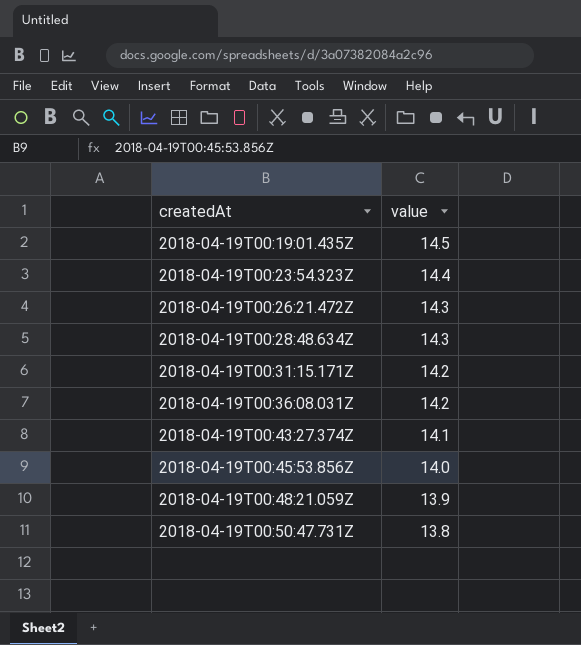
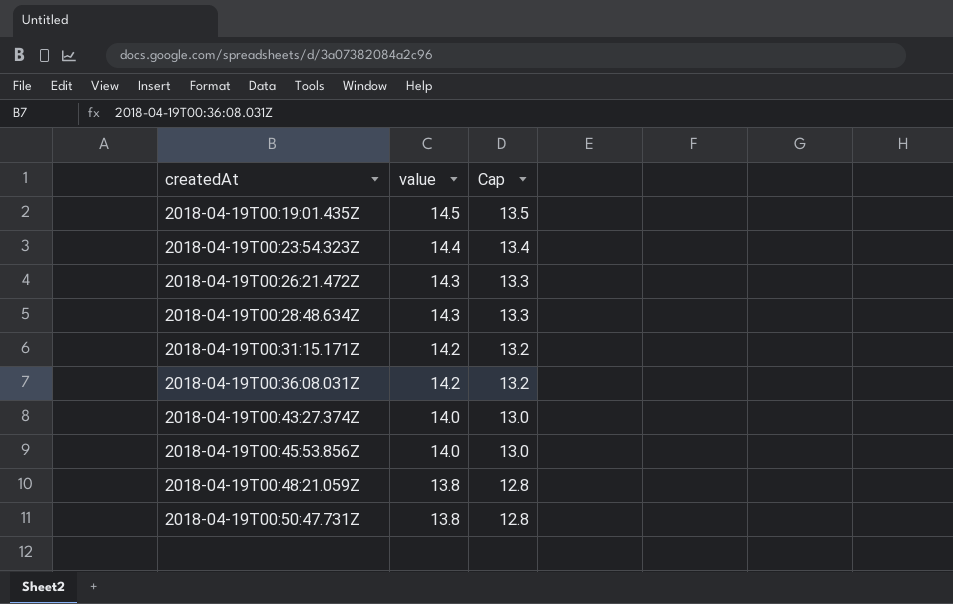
column Cap | formula: none -> [value] - 1
2018-04-19T00:43:27.374Z | value: 14.1 -> 14.0
2018-04-19T00:48:21.059Z | value: 13.9 -> 13.8

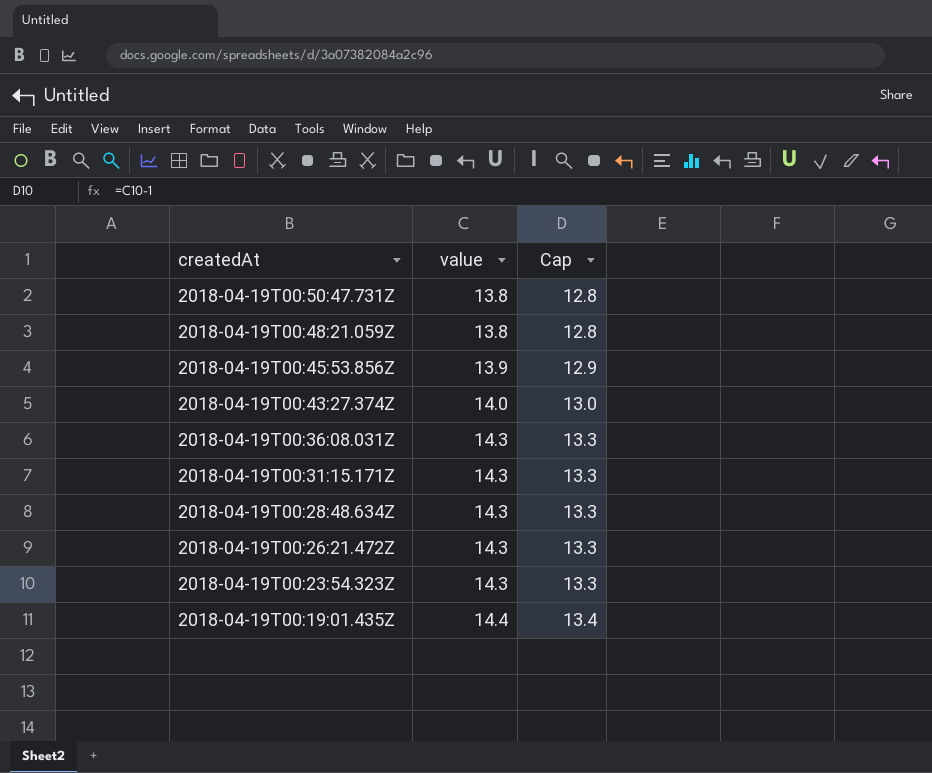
row order: createdAt ascending -> createdAt descending
2018-04-19T00:45:53.856Z | value: 14.0 -> 13.9
2018-04-19T00:45:53.856Z | Cap: 13.0 -> 12.9
2018-04-19T00:36:08.031Z | value: 14.2 -> 14.3
2018-04-19T00:36:08.031Z | Cap: 13.2 -> 13.3
2018-04-19T00:31:15.171Z | value: 14.2 -> 14.3
2018-04-19T00:31:15.171Z | Cap: 13.2 -> 13.3
2018-04-19T00:23:54.323Z | value: 14.4 -> 14.3
2018-04-19T00:23:54.323Z | Cap: 13.4 -> 13.3
2018-04-19T00:19:01.435Z | value: 14.5 -> 14.4
2018-04-19T00:19:01.435Z | Cap: 13.5 -> 13.4

